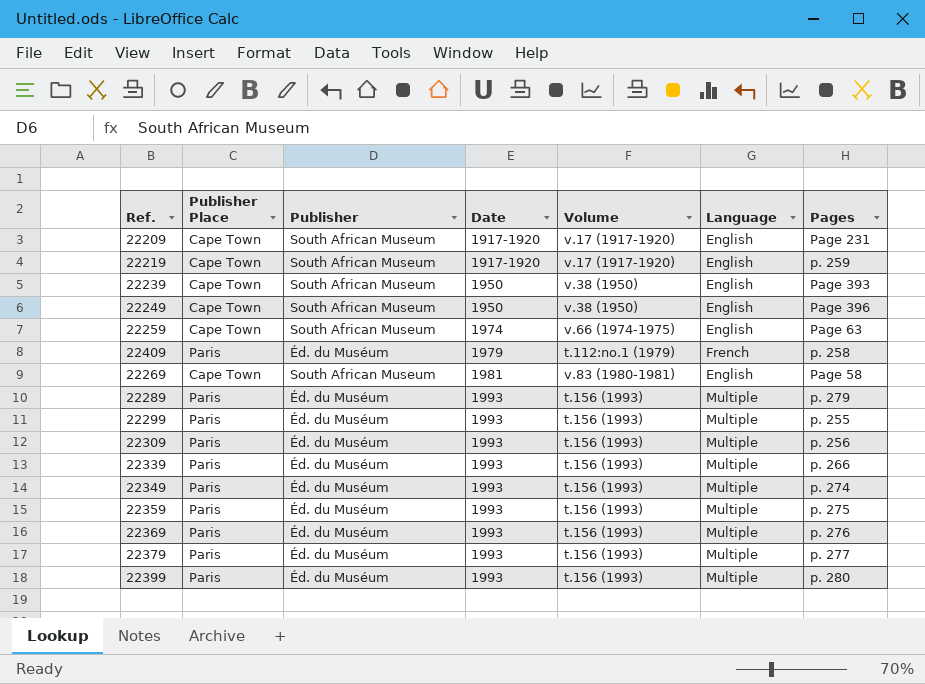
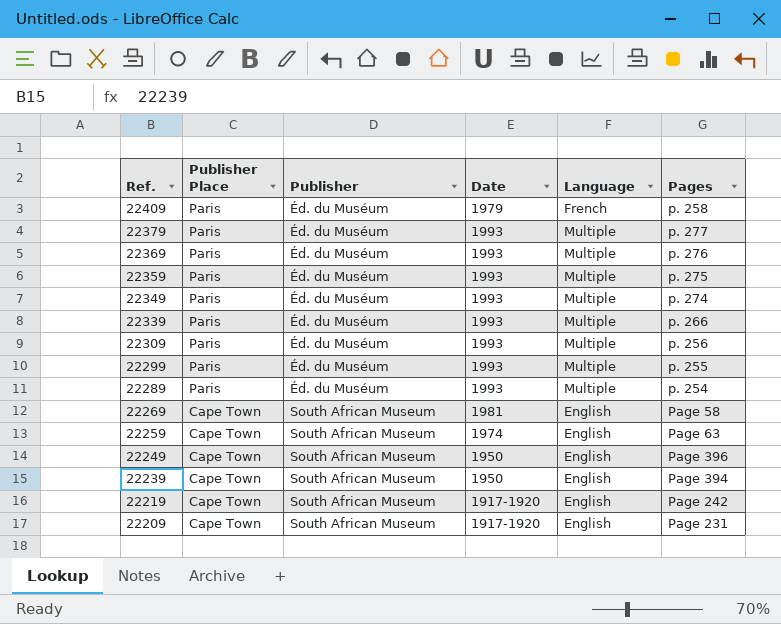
row order: Date ascending -> Ref. descending
column Volume | position: 5 -> none
row 22399: Paris | Éd. du Muséum | 1993 | t.156 (1993) | Multiple | p. 280 -> none
22289 | Pages: p. 279 -> p. 254
22239 | Pages: Page 393 -> Page 394
22219 | Pages: p. 259 -> Page 242

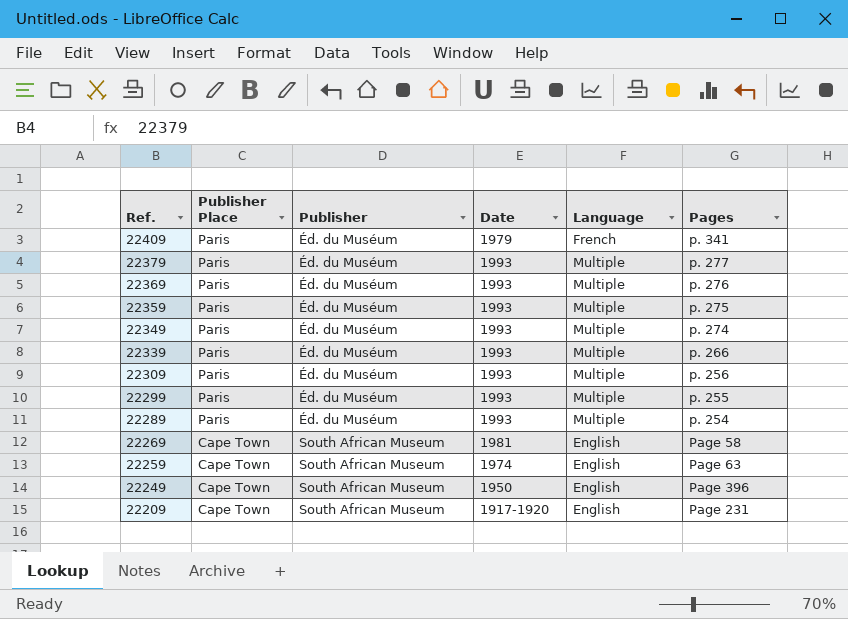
row 22239: Cape Town | South African Museum | 1950 | English | Page 394 -> none
row 22219: Cape Town | South African Museum | 1917-1920 | English | Page 242 -> none
22409 | Pages: p. 258 -> p. 341

